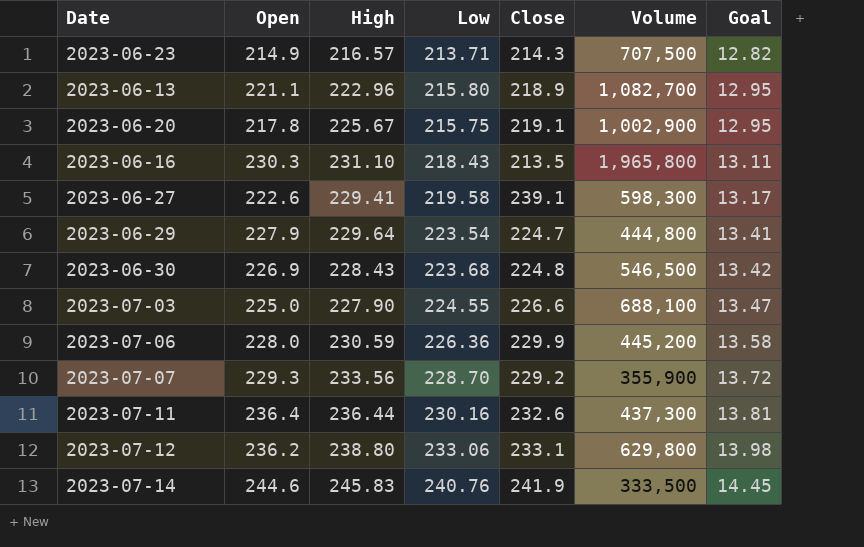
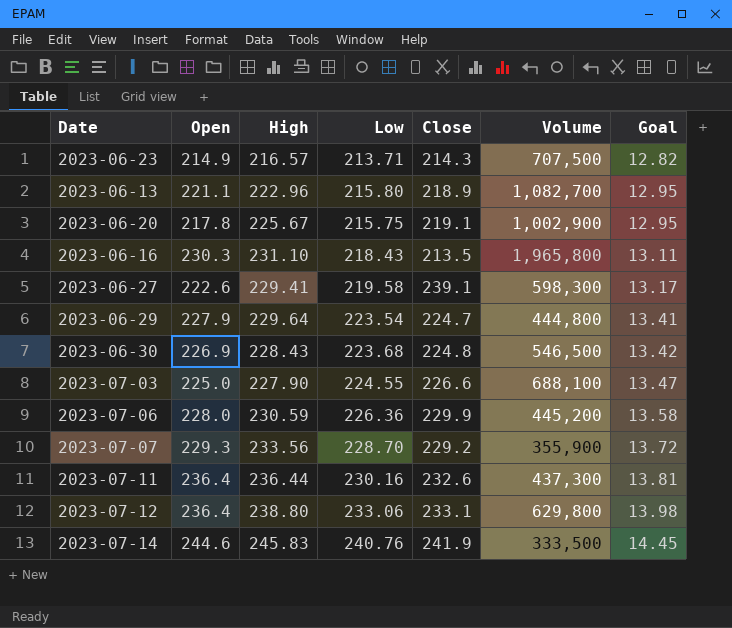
2023-07-12 | Open: 236.2 -> 236.4

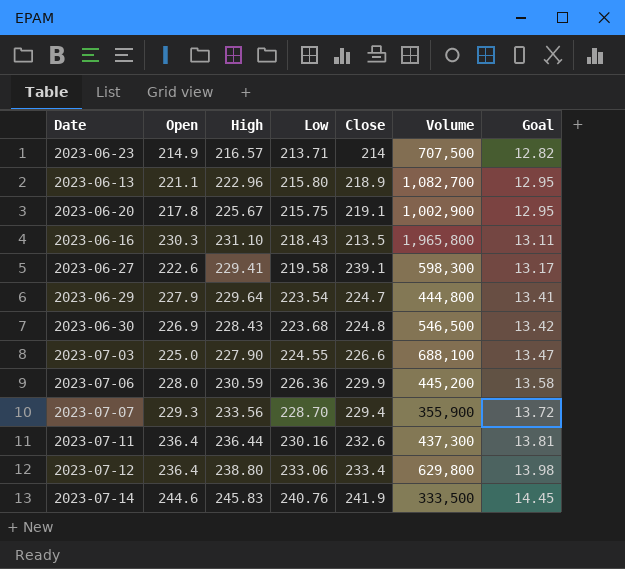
2023-06-23 | Close: 214.3 -> 214
2023-07-07 | Close: 229.2 -> 229.4
2023-07-12 | Close: 233.1 -> 233.4

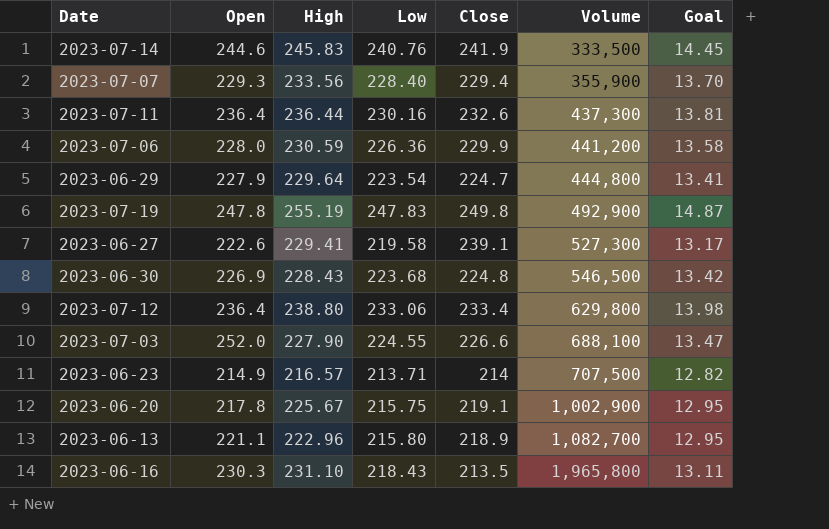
row order: Goal ascending -> Volume ascending
2023-07-07 | Low: 228.70 -> 228.40
2023-07-07 | Goal: 13.72 -> 13.70
2023-07-06 | Volume: 445,200 -> 441,200
row 2023-07-19: none -> 247.8 | 255.19 | 247.83 | 249.8 | 492,900 | 14.87
2023-06-27 | Volume: 598,300 -> 527,300
2023-07-03 | Open: 225.0 -> 252.0

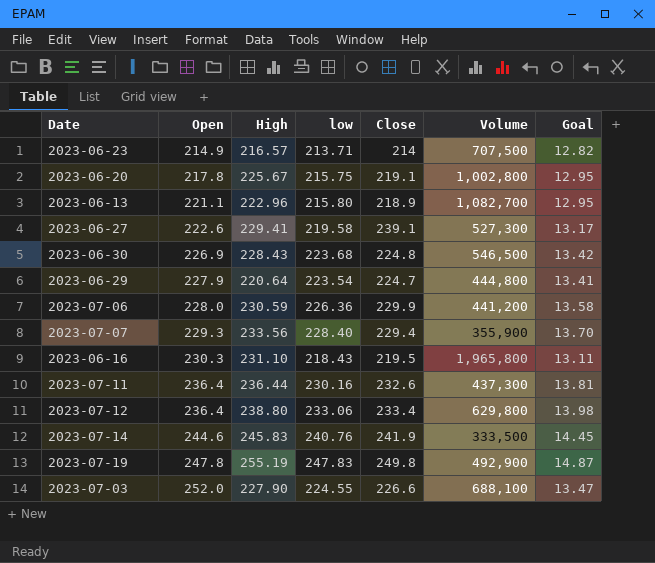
row order: Volume ascending -> Open ascending
column name: Low -> low
2023-06-20 | Volume: 1,002,900 -> 1,002,800
2023-06-29 | High: 229.64 -> 220.64
2023-06-16 | Close: 213.5 -> 219.5

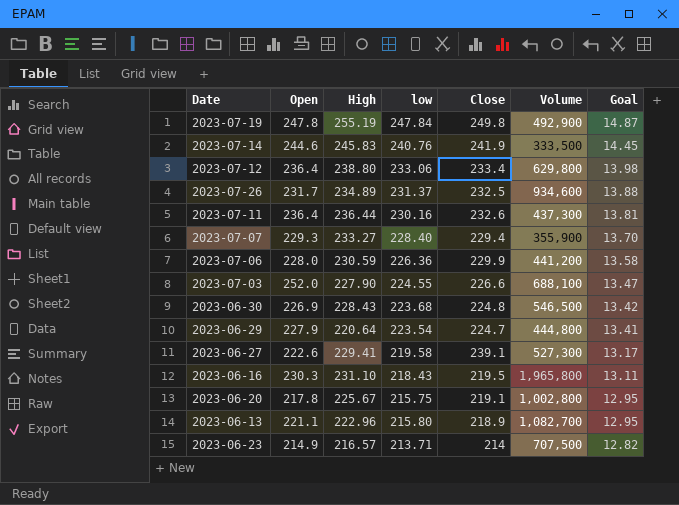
row order: Open ascending -> Goal descending
2023-07-19 | low: 247.83 -> 247.84
row 2023-07-26: none -> 231.7 | 234.89 | 231.37 | 232.5 | 934,600 | 13.88
2023-07-07 | High: 233.56 -> 233.27

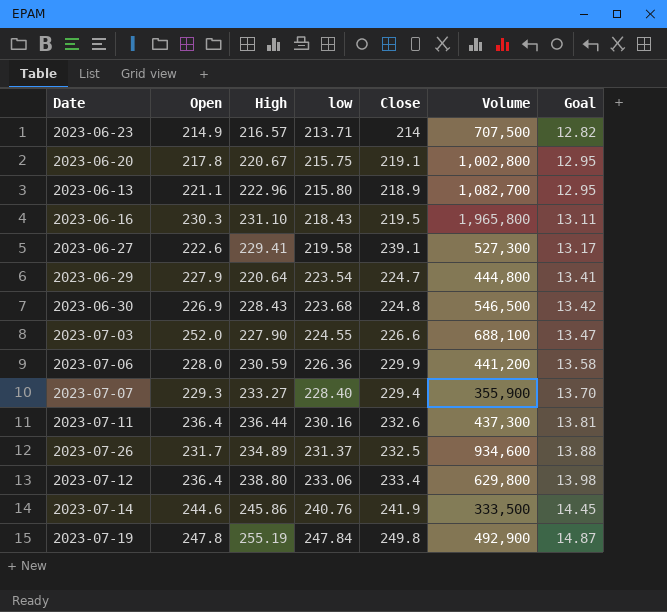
row order: Goal descending -> low ascending
2023-06-20 | High: 225.67 -> 220.67
2023-07-14 | High: 245.83 -> 245.86

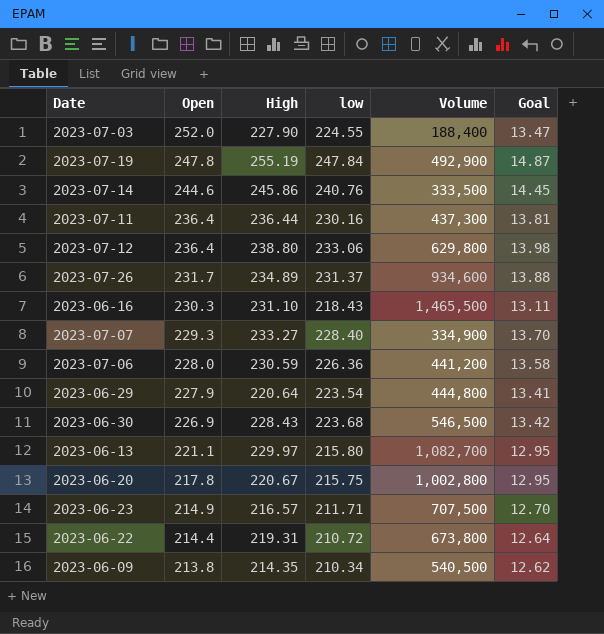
row order: low ascending -> Open descending
column Close | position: 5 -> none
row 2023-06-27: 222.6 | 229.41 | 219.58 | 239.1 | 527,300 | 13.17 -> none
2023-07-03 | Volume: 688,100 -> 188,400
2023-06-16 | Volume: 1,965,800 -> 1,465,500
2023-07-07 | Volume: 355,900 -> 334,900
2023-06-13 | High: 222.96 -> 229.97
2023-06-23 | low: 213.71 -> 211.71
2023-06-23 | Goal: 12.82 -> 12.70
row 2023-06-22: none -> 214.4 | 219.31 | 210.72 | 673,800 | 12.64
row 2023-06-09: none -> 213.8 | 214.35 | 210.34 | 540,500 | 12.62

